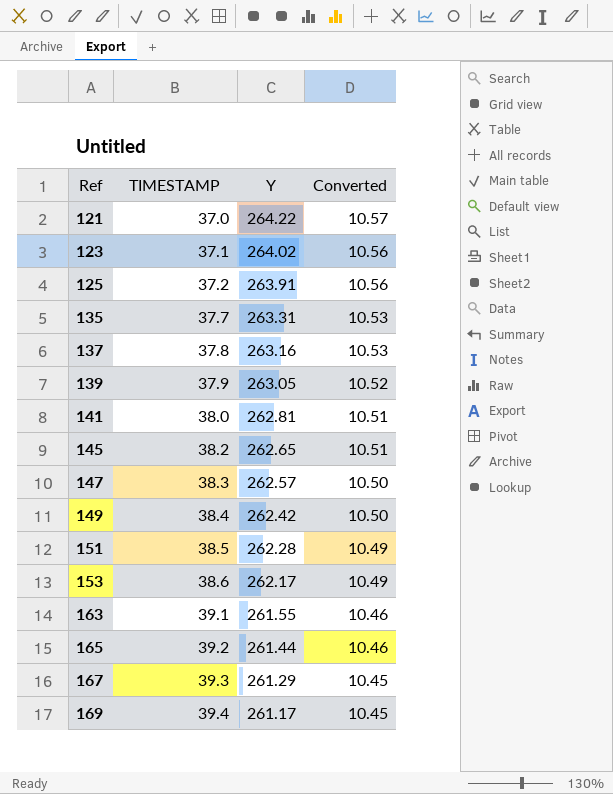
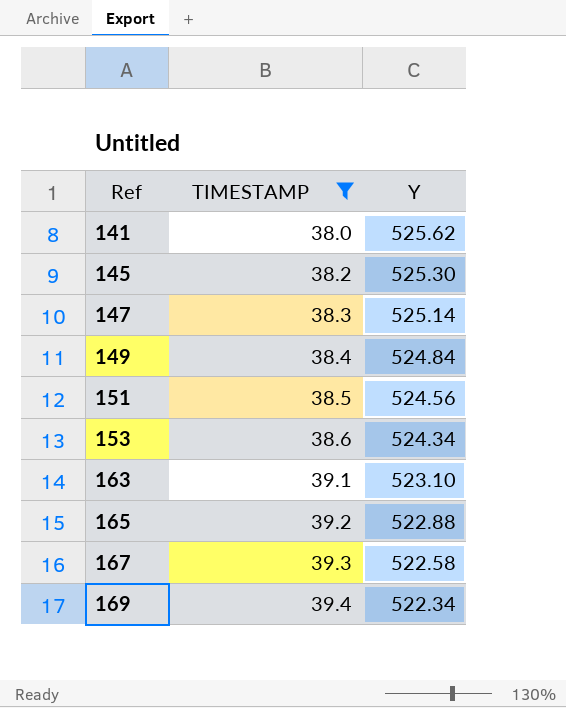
filter: none -> TIMESTAMP >= 38.0
column Converted | formula: [Y] * 0.04 -> none
141 | Y: 262.81 -> 525.62
145 | Y: 262.65 -> 525.30
147 | Y: 262.57 -> 525.14
149 | Y: 262.42 -> 524.84
151 | Y: 262.28 -> 524.56
153 | Y: 262.17 -> 524.34
163 | Y: 261.55 -> 523.10
165 | Y: 261.44 -> 522.88
167 | Y: 261.29 -> 522.58
169 | Y: 261.17 -> 522.34

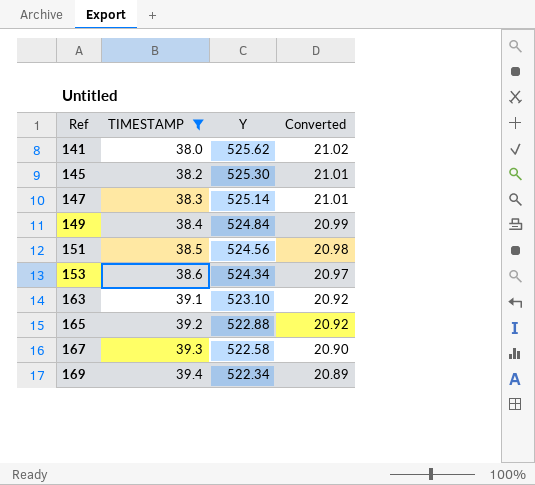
column Converted | formula: none -> [Y] * 0.04

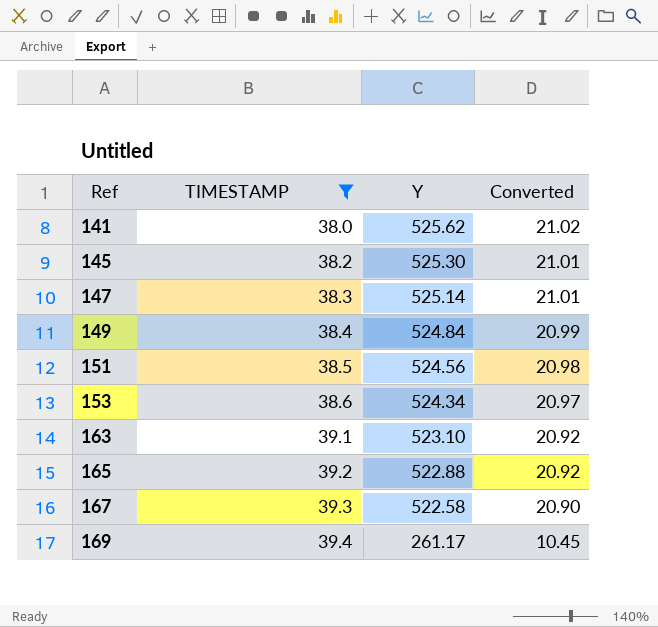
169 | Y: 522.34 -> 261.17
169 | Converted: 20.89 -> 10.45

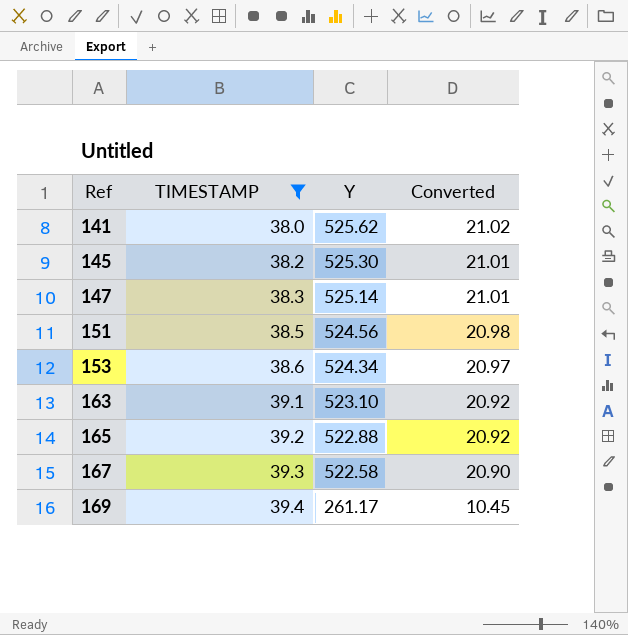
row 149: 38.4 | 524.84 | 20.99 -> none

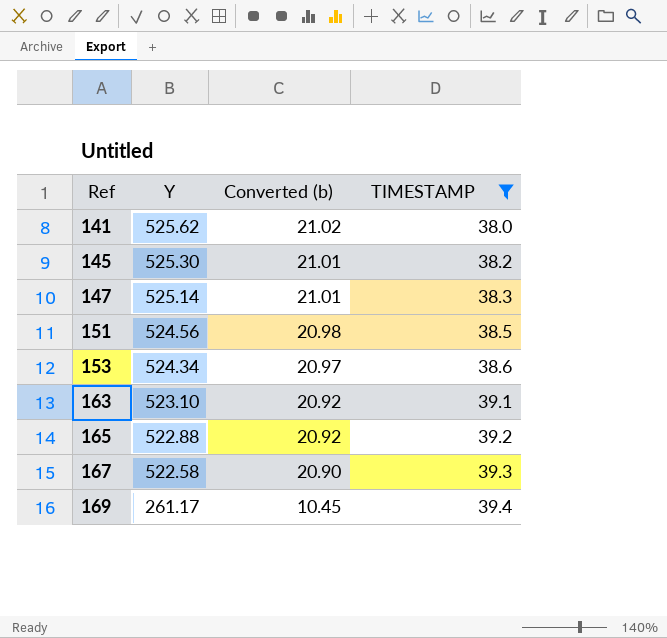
column name: Converted -> Converted (b)
column TIMESTAMP | position: 2 -> 4

